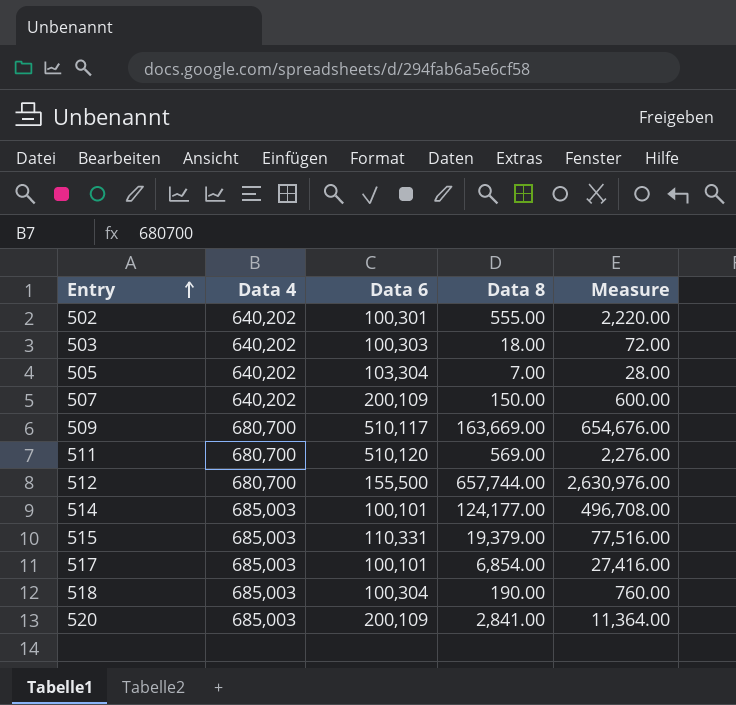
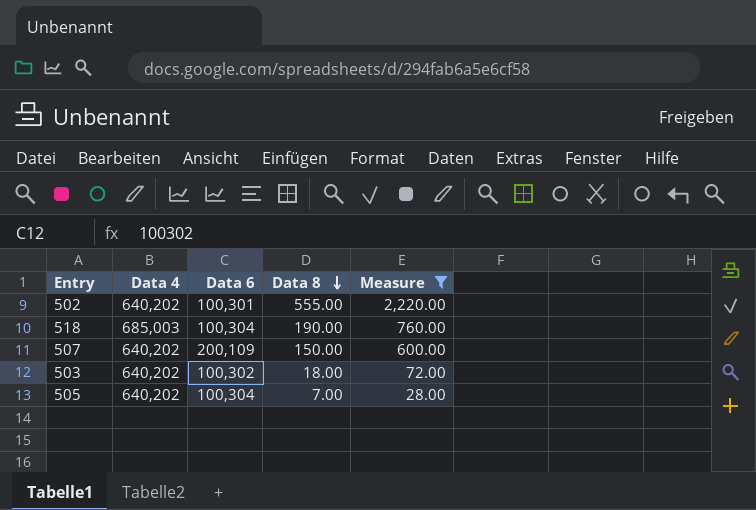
filter: none -> Measure <= 2,220.00
row order: Entry ascending -> Data 8 descending
503 | Data 6: 100,303 -> 100,302
505 | Data 6: 103,304 -> 100,304

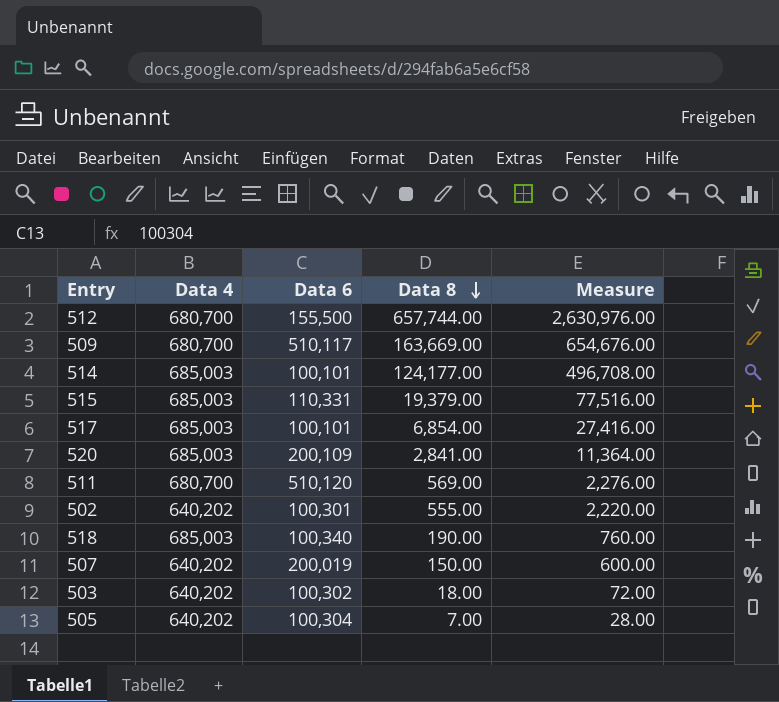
filter: Measure <= 2,220.00 -> none
518 | Data 6: 100,304 -> 100,340
507 | Data 6: 200,109 -> 200,019

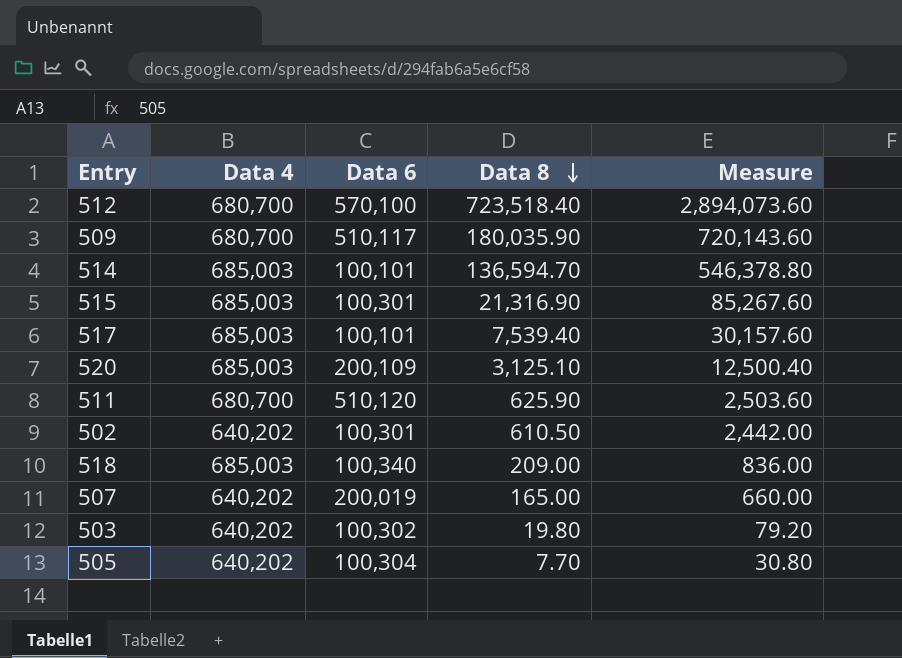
512 | Data 6: 155,500 -> 570,100
512 | Data 8: 657,744.00 -> 723,518.40
512 | Measure: 2,630,976.00 -> 2,894,073.60
509 | Data 8: 163,669.00 -> 180,035.90
509 | Measure: 654,676.00 -> 720,143.60
514 | Data 8: 124,177.00 -> 136,594.70
514 | Measure: 496,708.00 -> 546,378.80
515 | Data 6: 110,331 -> 100,301
515 | Data 8: 19,379.00 -> 21,316.90
515 | Measure: 77,516.00 -> 85,267.60
517 | Data 8: 6,854.00 -> 7,539.40
517 | Measure: 27,416.00 -> 30,157.60
520 | Data 8: 2,841.00 -> 3,125.10
520 | Measure: 11,364.00 -> 12,500.40
511 | Data 8: 569.00 -> 625.90
511 | Measure: 2,276.00 -> 2,503.60
502 | Data 8: 555.00 -> 610.50
502 | Measure: 2,220.00 -> 2,442.00
518 | Data 8: 190.00 -> 209.00
518 | Measure: 760.00 -> 836.00
507 | Data 8: 150.00 -> 165.00
507 | Measure: 600.00 -> 660.00
503 | Data 8: 18.00 -> 19.80
503 | Measure: 72.00 -> 79.20
505 | Data 8: 7.00 -> 7.70
505 | Measure: 28.00 -> 30.80

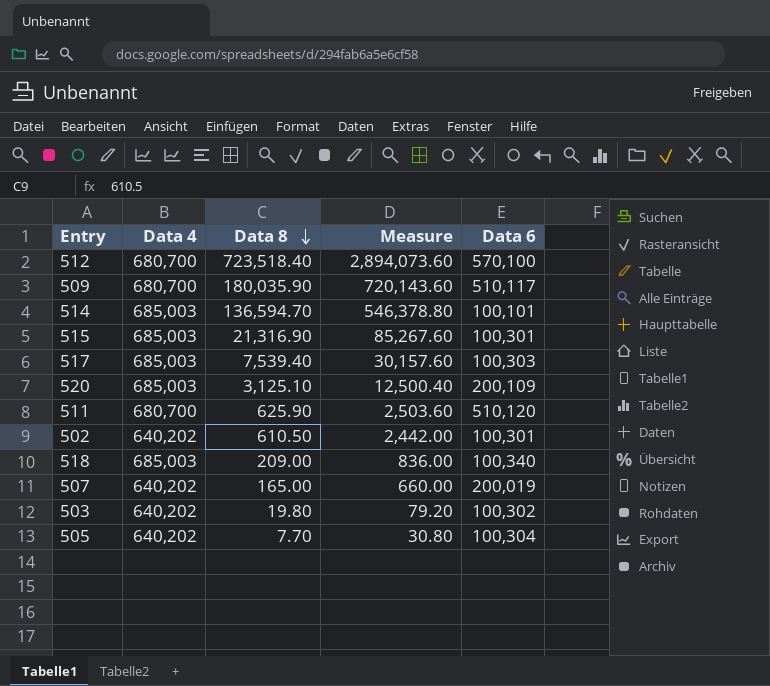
column Data 6 | position: 3 -> 5
517 | Data 6: 100,101 -> 100,303

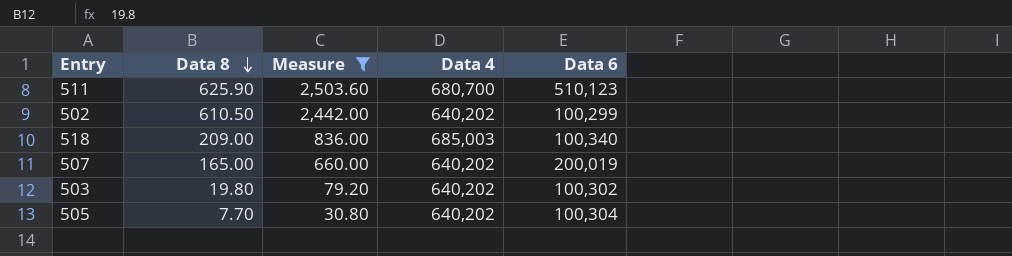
filter: none -> Measure <= 2,503.60
column Data 4 | position: 2 -> 4
511 | Data 6: 510,120 -> 510,123
502 | Data 6: 100,301 -> 100,299

